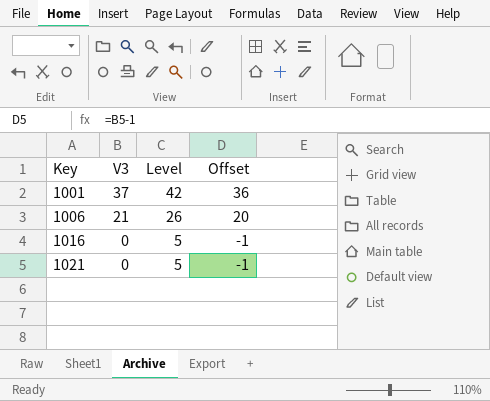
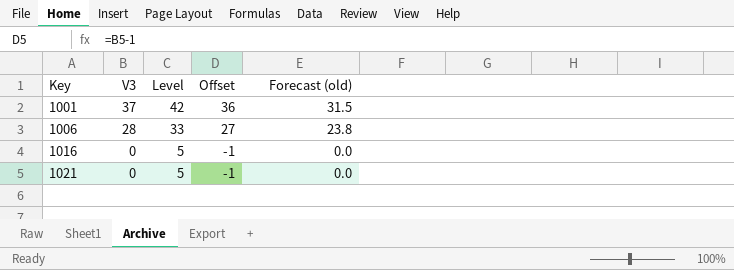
column Forecast (old) | formula: none -> [V3] * 0.85
1006 | V3: 21 -> 28
1006 | Level: 26 -> 33
1006 | Offset: 20 -> 27

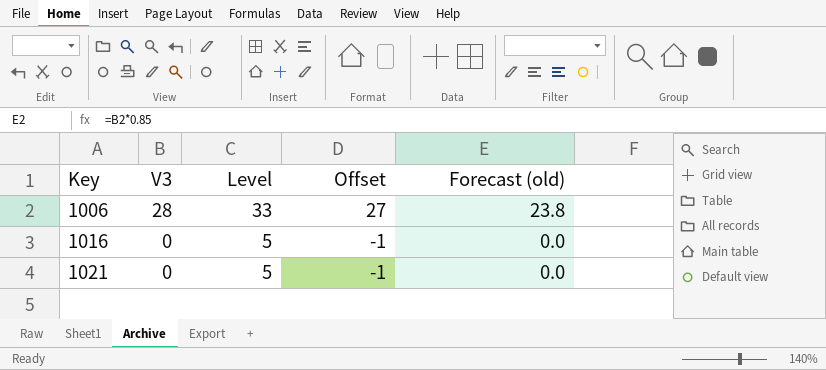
row 1001: 37 | 42 | 36 | 31.5 -> none

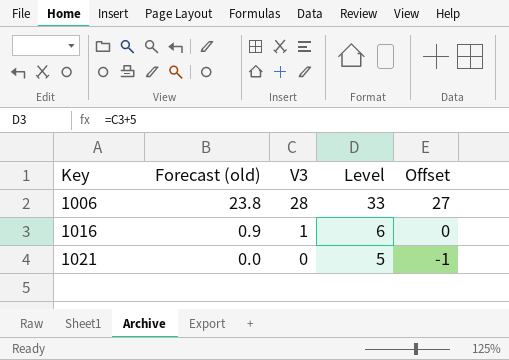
column Forecast (old) | position: 5 -> 2
1016 | Forecast (old): 0.0 -> 0.9
1016 | V3: 0 -> 1
1016 | Level: 5 -> 6
1016 | Offset: -1 -> 0

